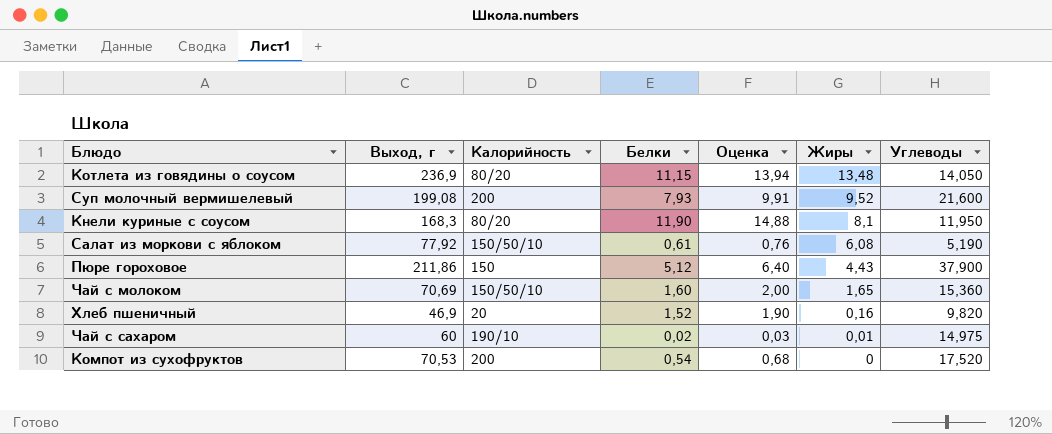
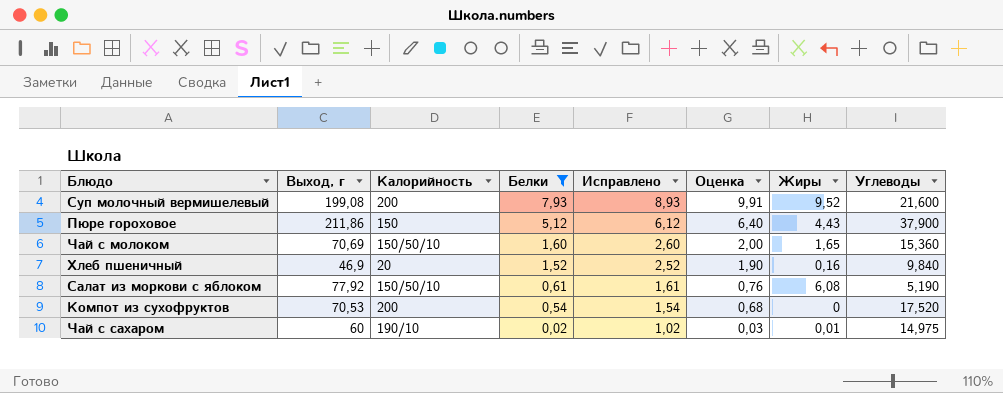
filter: none -> Белки <= 7,93
row order: Жиры descending -> Белки descending
column Исправлено | formula: none -> [Белки] + 1
Хлеб пшеничный | Углеводы: 9,820 -> 9,840

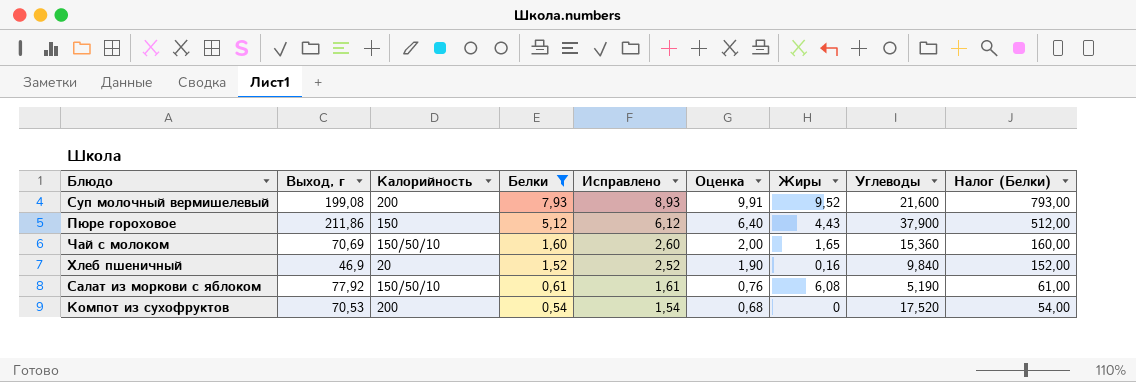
column Налог (Белки) | formula: none -> [Белки] * 100
row Чай с сахаром: 60 | 190/10 | 0,02 | 1,02 | 0,03 | 0,01 | 14,975 -> none

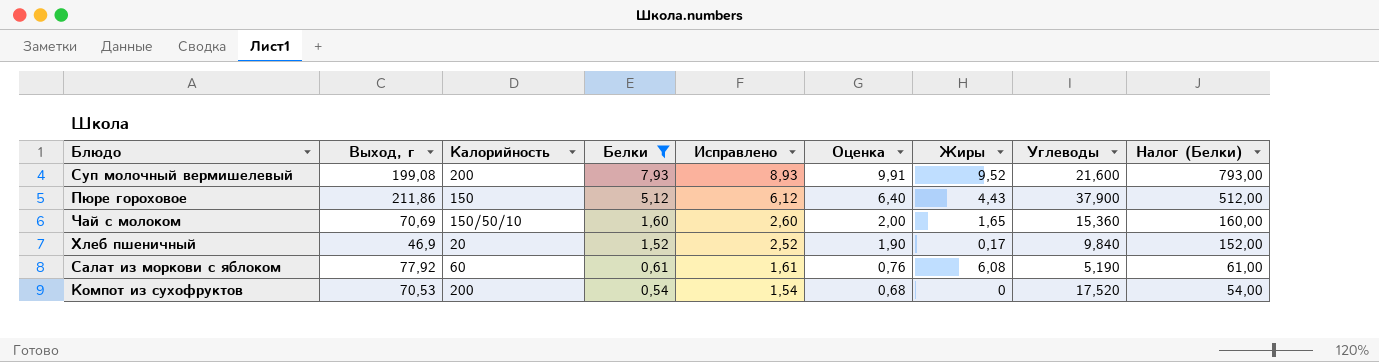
Хлеб пшеничный | Жиры: 0,16 -> 0,17
Салат из моркови с яблоком | Калорийность: 150/50/10 -> 60

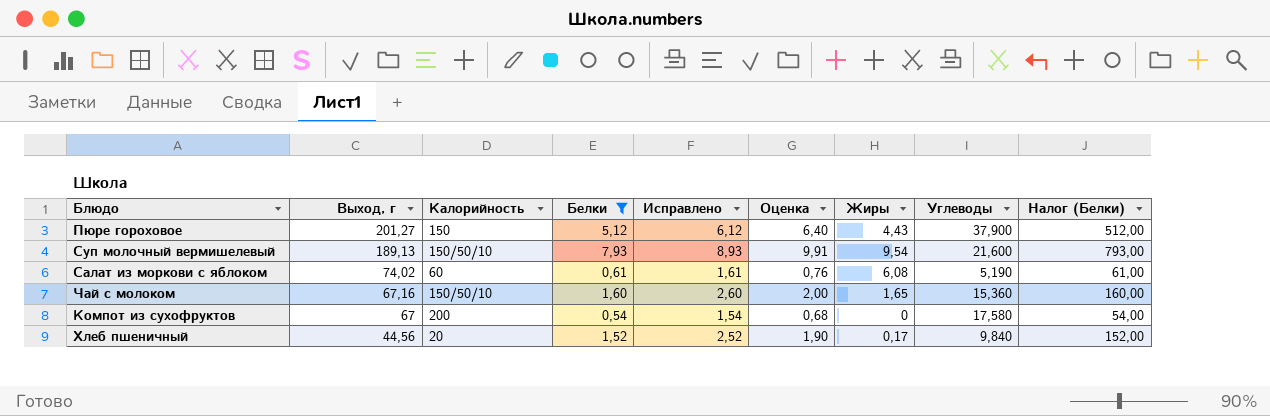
row order: Белки descending -> Выход, г descending
Пюре гороховое | Выход, г: 211,86 -> 201,27
Суп молочный вермишелевый | Выход, г: 199,08 -> 189,13
Суп молочный вермишелевый | Калорийность: 200 -> 150/50/10
Суп молочный вермишелевый | Жиры: 9,52 -> 9,54
Салат из моркови с яблоком | Выход, г: 77,92 -> 74,02
Чай с молоком | Выход, г: 70,69 -> 67,16
Компот из сухофруктов | Выход, г: 70,53 -> 67
Компот из сухофруктов | Углеводы: 17,520 -> 17,580
Хлеб пшеничный | Выход, г: 46,9 -> 44,56

